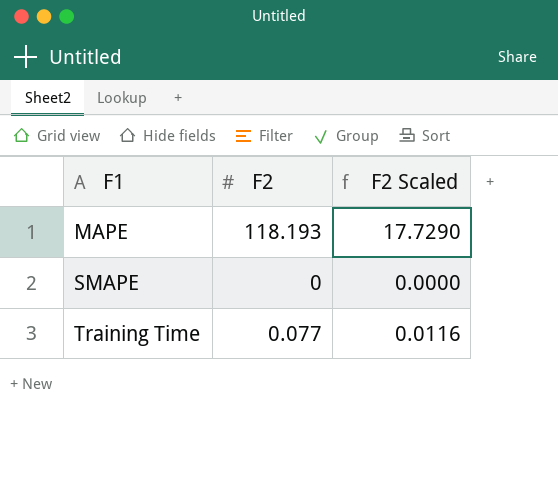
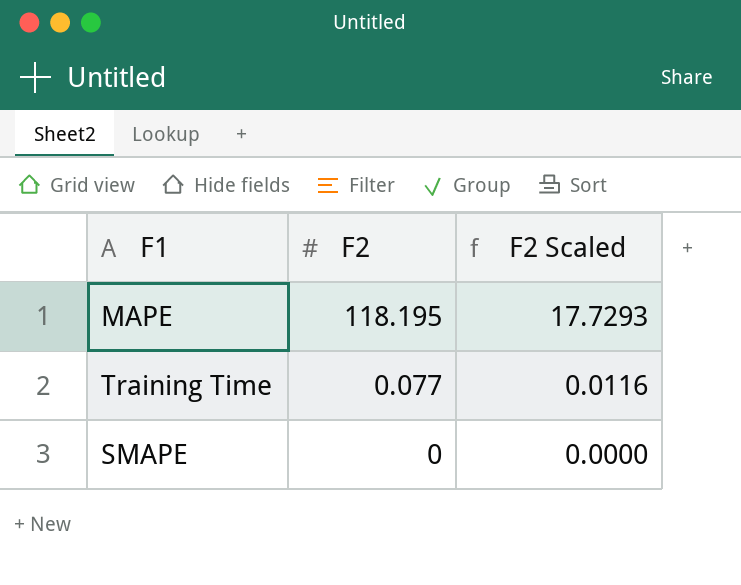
row order: F1 ascending -> F2 descending
MAPE | F2: 118.193 -> 118.195
MAPE | F2 Scaled: 17.7290 -> 17.7293

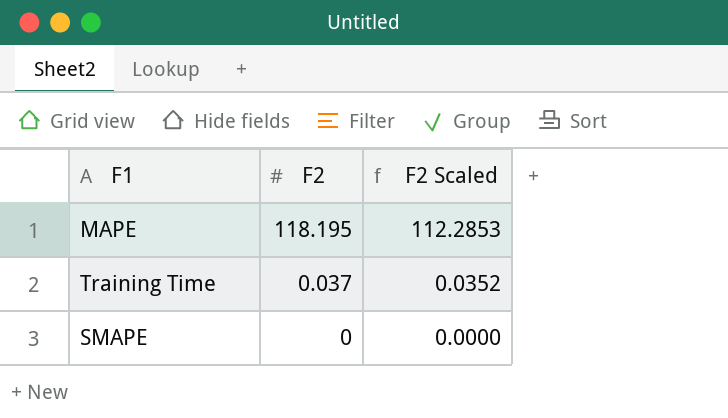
column F2 Scaled | formula: [F2] * 0.15 -> [F2] * 0.95
Training Time | F2: 0.077 -> 0.037

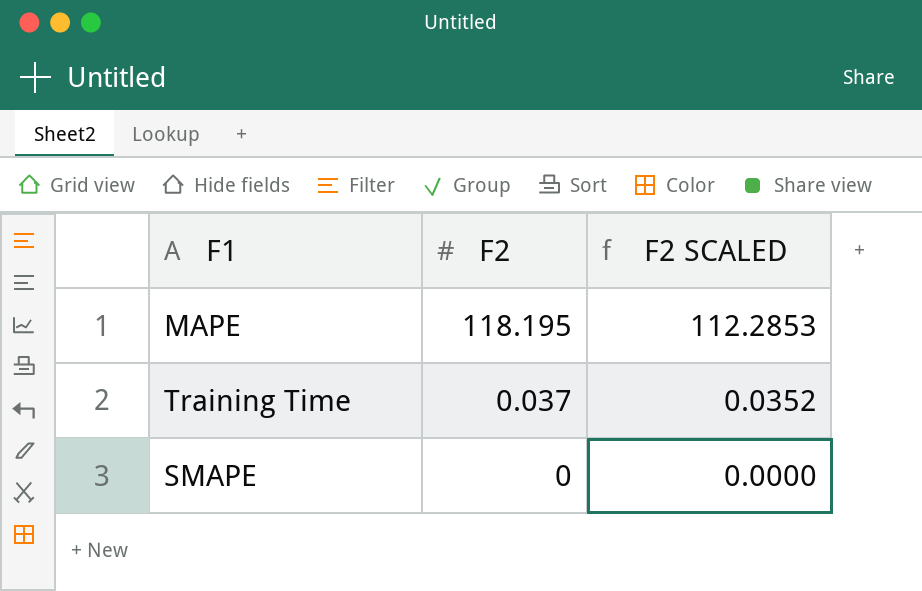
column name: F2 Scaled -> F2 SCALED

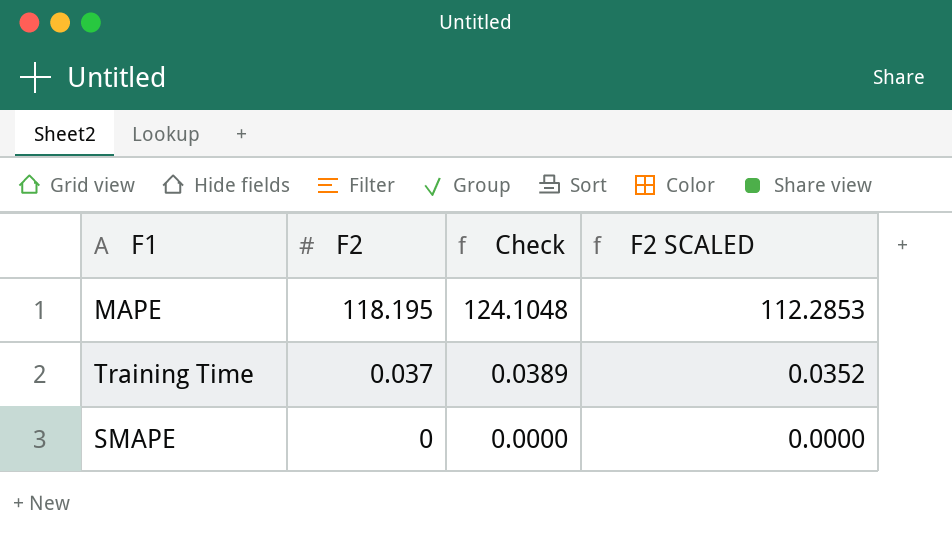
column Check | formula: none -> [F2] * 1.05

